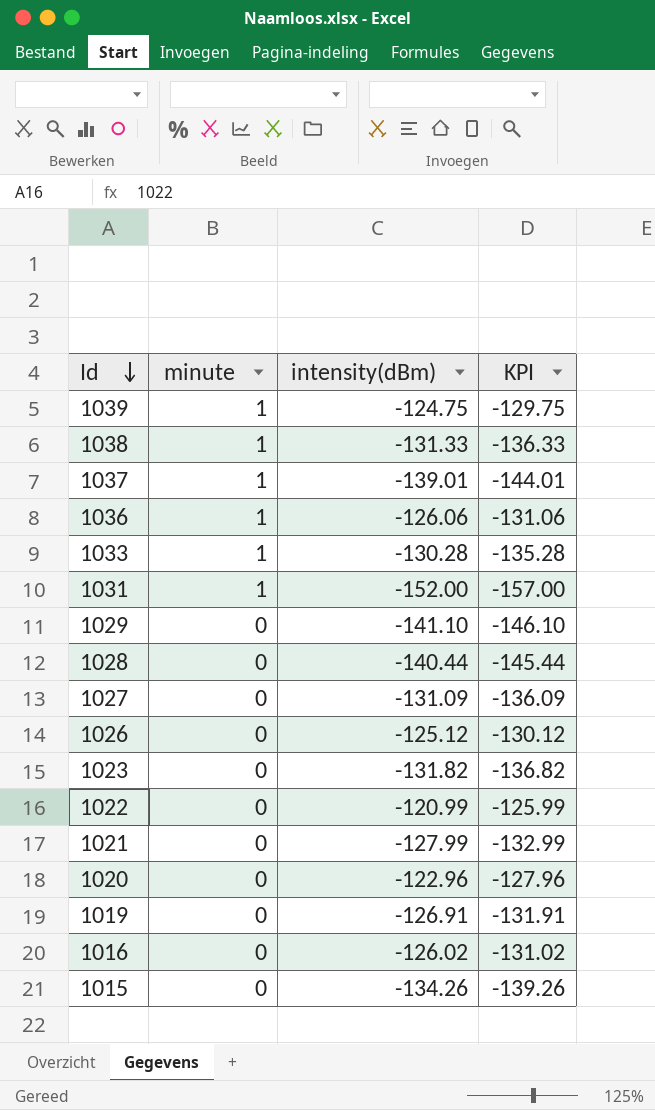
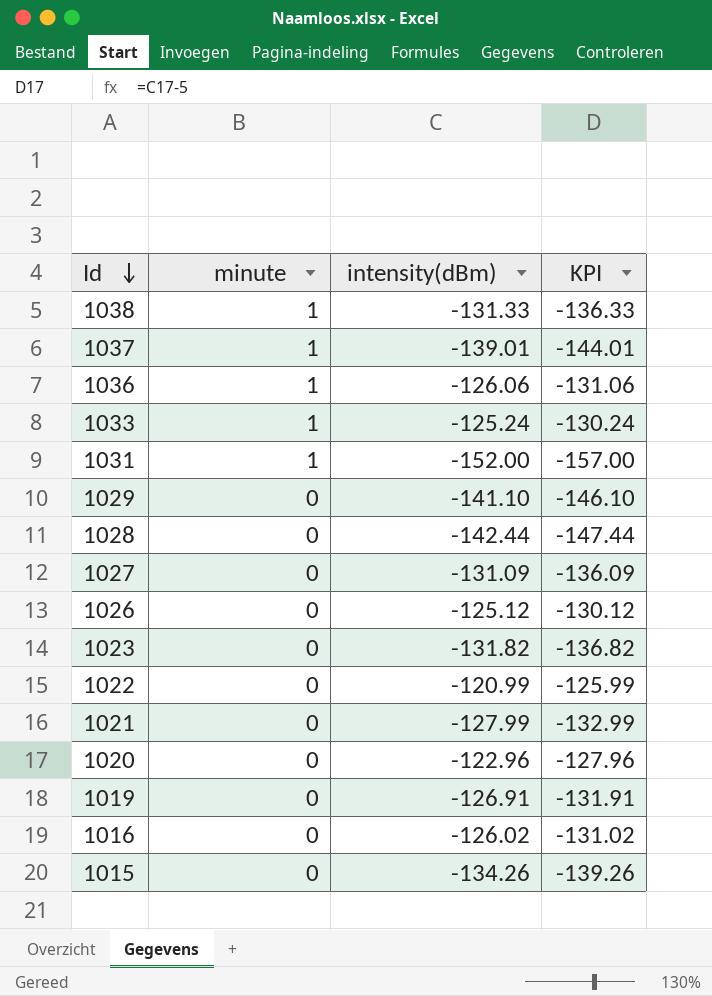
row 1039: 1 | -124.75 | -129.75 -> none
1033 | intensity(dBm): -130.28 -> -125.24
1033 | KPI: -135.28 -> -130.24
1028 | intensity(dBm): -140.44 -> -142.44
1028 | KPI: -145.44 -> -147.44

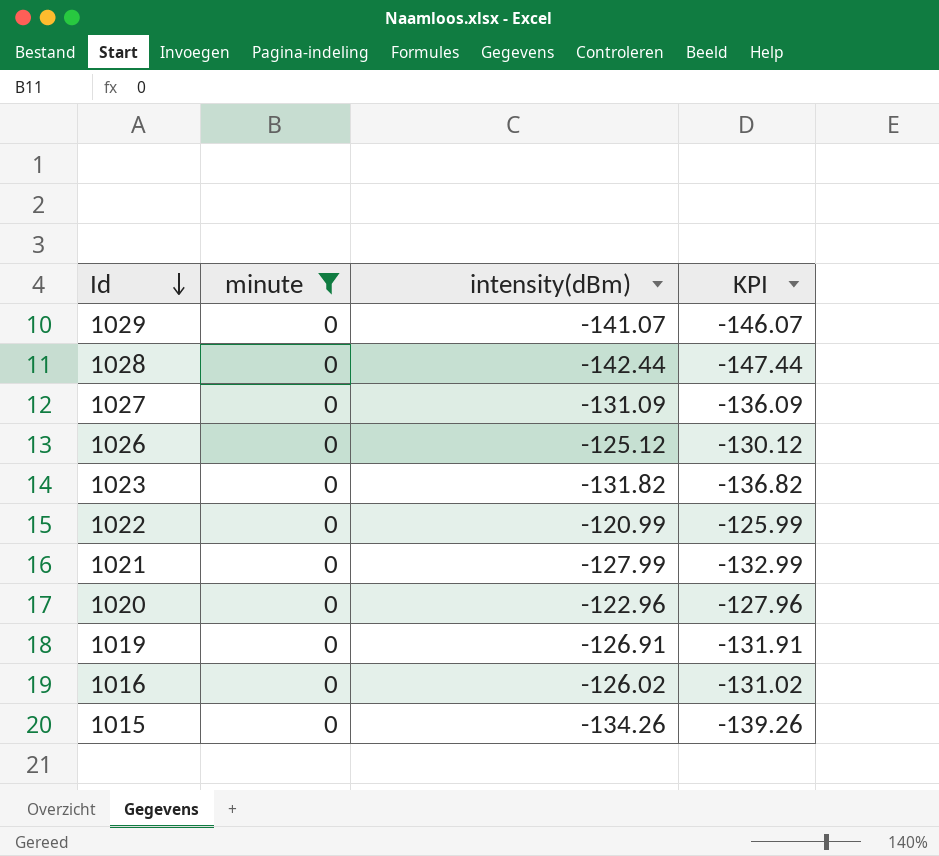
filter: none -> minute = 0
1029 | intensity(dBm): -141.10 -> -141.07
1029 | KPI: -146.10 -> -146.07

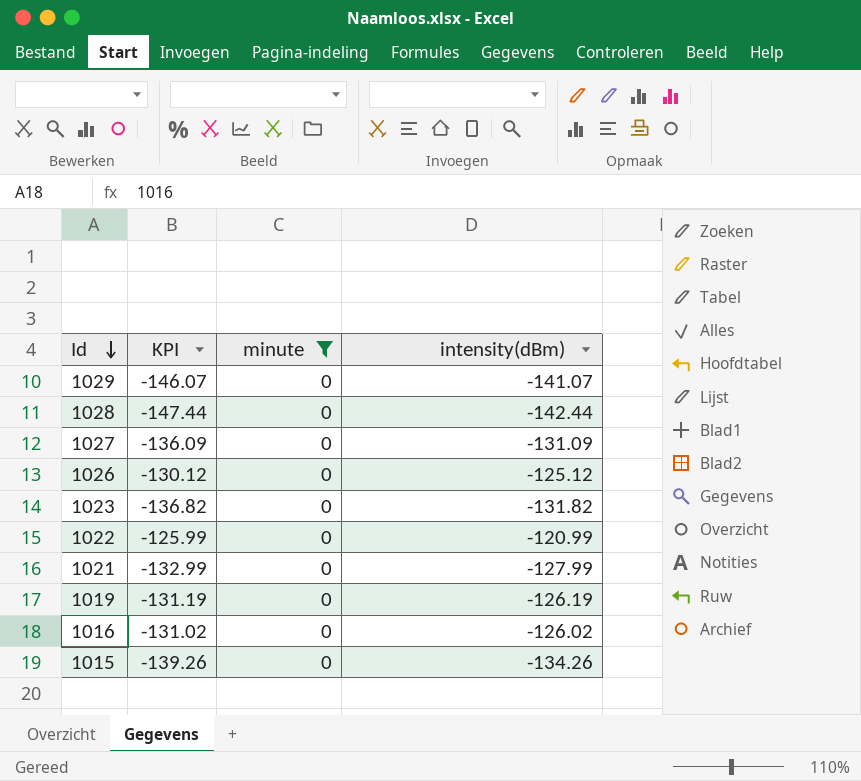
column KPI | position: 4 -> 2
row 1020: 0 | -122.96 | -127.96 -> none
1019 | KPI: -131.91 -> -131.19
1019 | intensity(dBm): -126.91 -> -126.19

